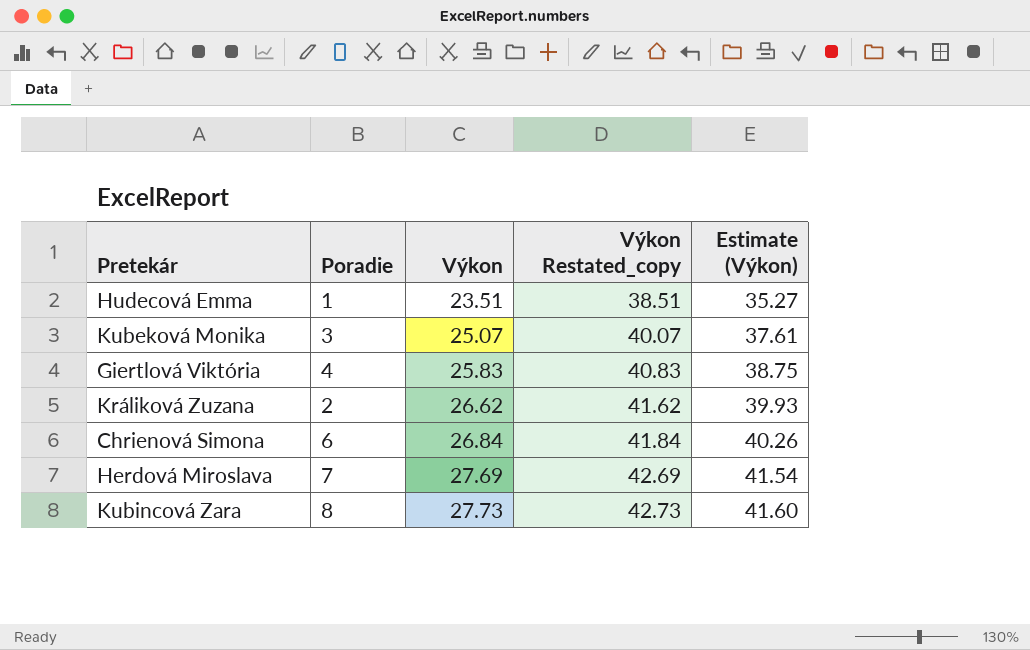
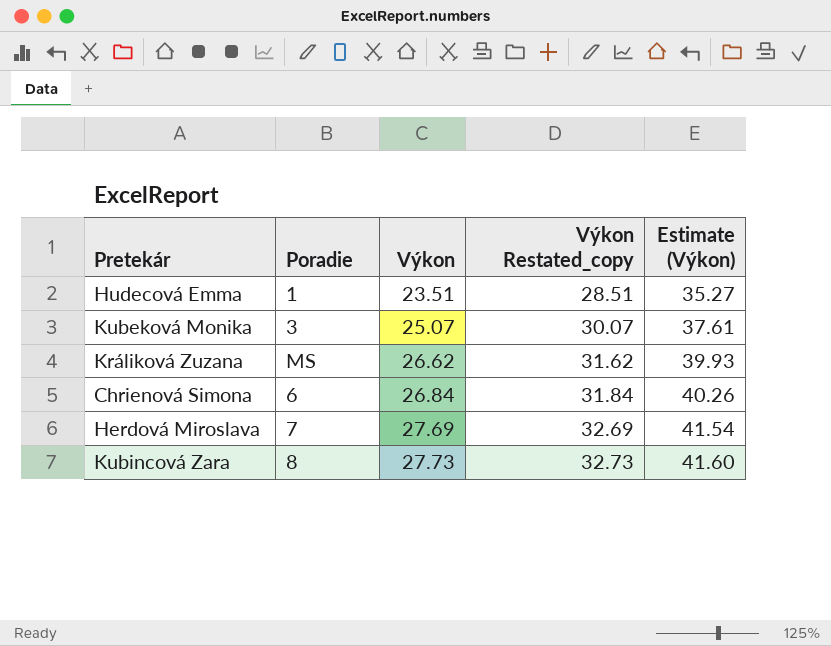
column Výkon Restated_copy | formula: [Výkon] + 15 -> [Výkon] + 5
row Giertlová Viktória: 4 | 25.83 | 40.83 | 38.75 -> none
Králiková Zuzana | Poradie: 2 -> MS

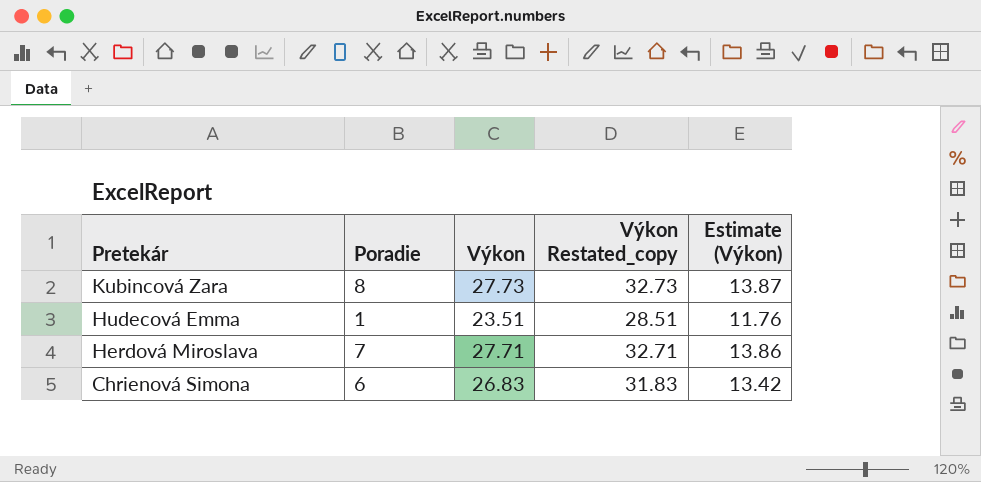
row order: Výkon ascending -> Pretekár descending
column Estimate (Výkon) | formula: [Výkon] * 1.5 -> [Výkon] * 0.5
row Kubeková Monika: 3 | 25.07 | 30.07 | 37.61 -> none
row Králiková Zuzana: MS | 26.62 | 31.62 | 39.93 -> none
Herdová Miroslava | Výkon: 27.69 -> 27.71
Herdová Miroslava | Výkon Restated_copy: 32.69 -> 32.71
Chrienová Simona | Výkon: 26.84 -> 26.83
Chrienová Simona | Výkon Restated_copy: 31.84 -> 31.83

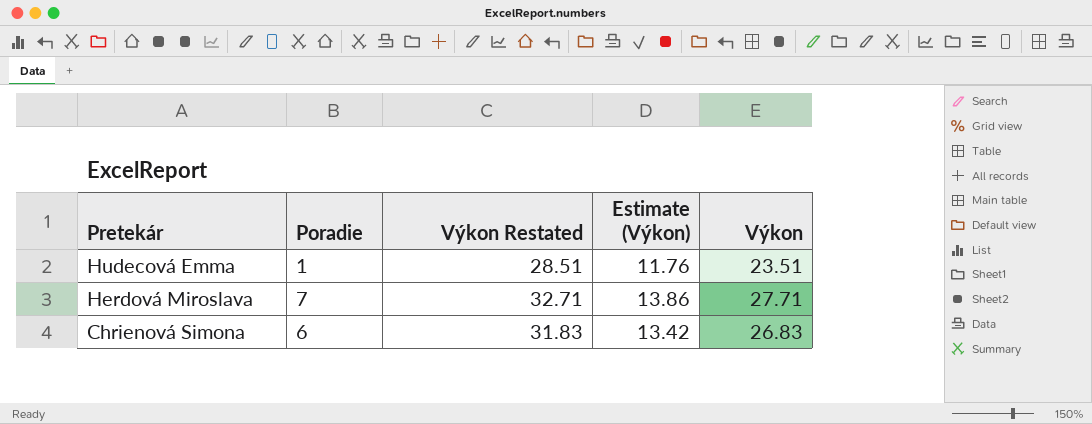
column name: Výkon Restated_copy -> Výkon Restated
column Výkon | position: 3 -> 5
row Kubincová Zara: 8 | 27.73 | 32.73 | 13.87 -> none

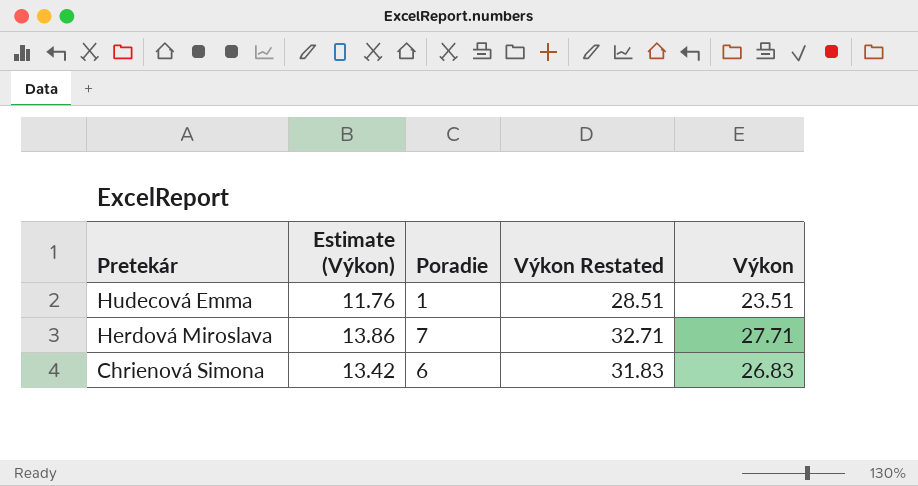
column Estimate (Výkon) | position: 4 -> 2

